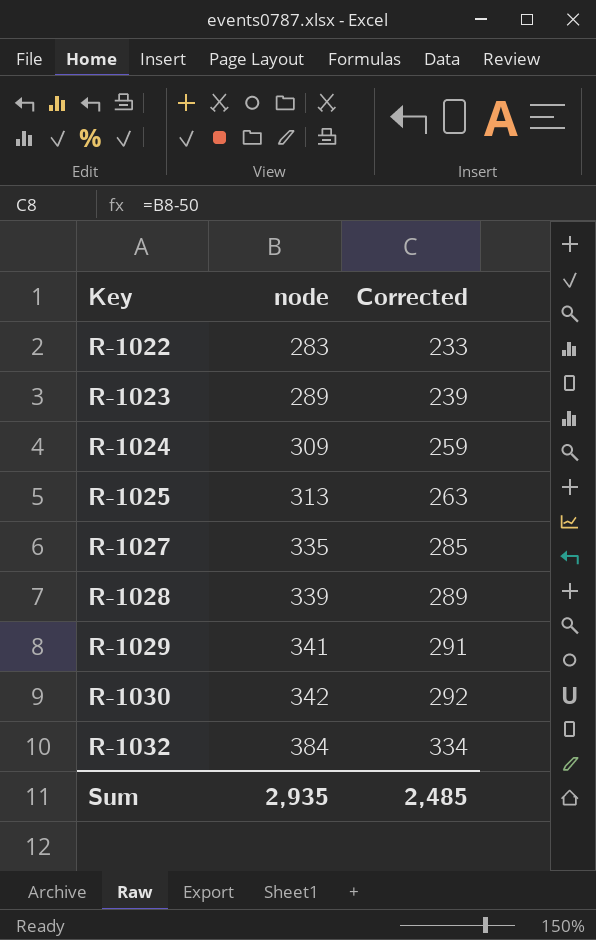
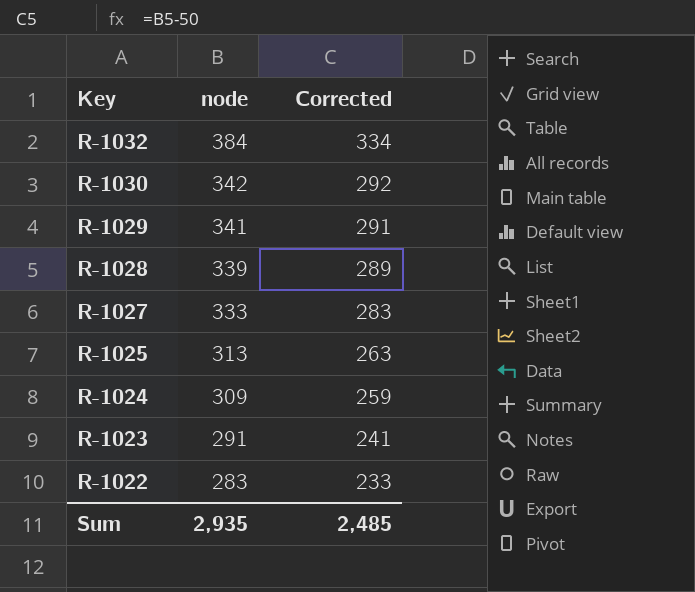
row order: Key ascending -> Key descending
R-1027 | node: 335 -> 333
R-1027 | Corrected: 285 -> 283
R-1023 | node: 289 -> 291
R-1023 | Corrected: 239 -> 241

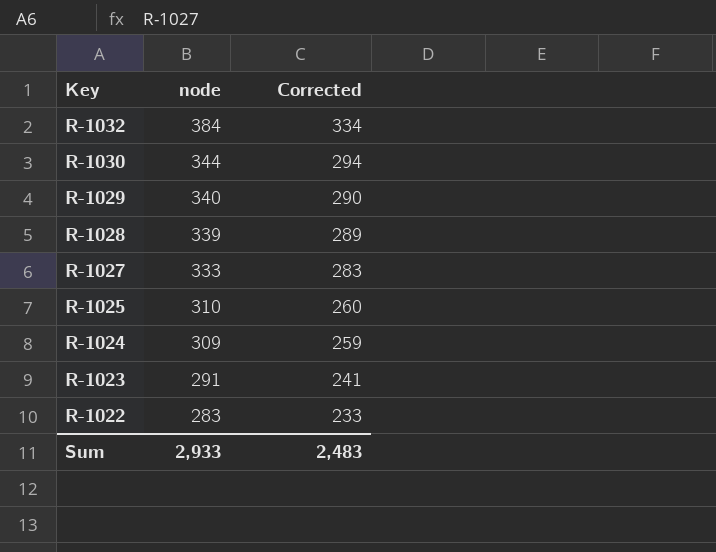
R-1030 | node: 342 -> 344
R-1030 | Corrected: 292 -> 294
R-1029 | node: 341 -> 340
R-1029 | Corrected: 291 -> 290
R-1025 | node: 313 -> 310
R-1025 | Corrected: 263 -> 260
Sum | node: 2,935 -> 2,933
Sum | Corrected: 2,485 -> 2,483

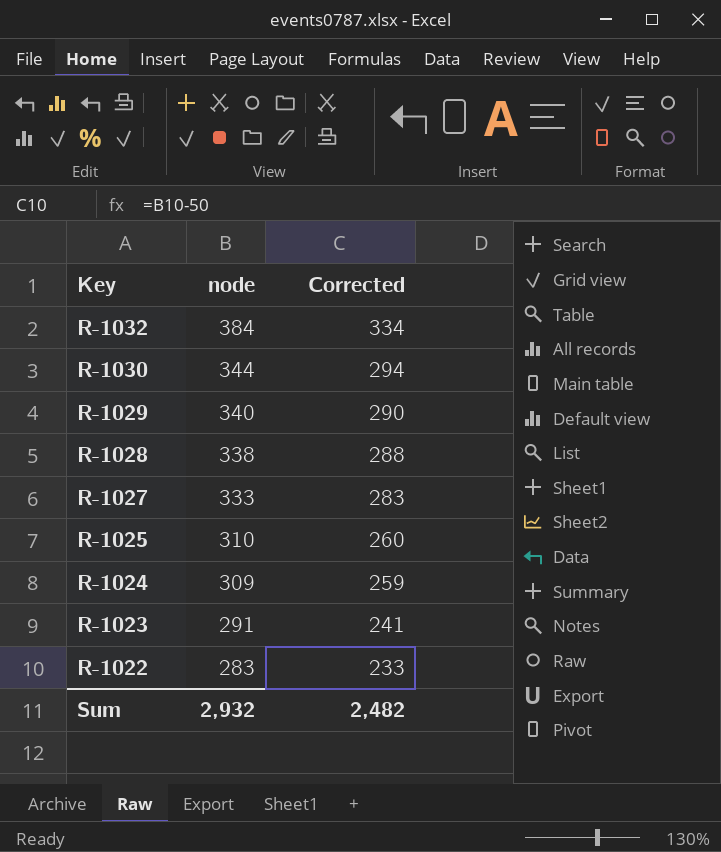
R-1028 | node: 339 -> 338
R-1028 | Corrected: 289 -> 288
Sum | node: 2,933 -> 2,932
Sum | Corrected: 2,483 -> 2,482

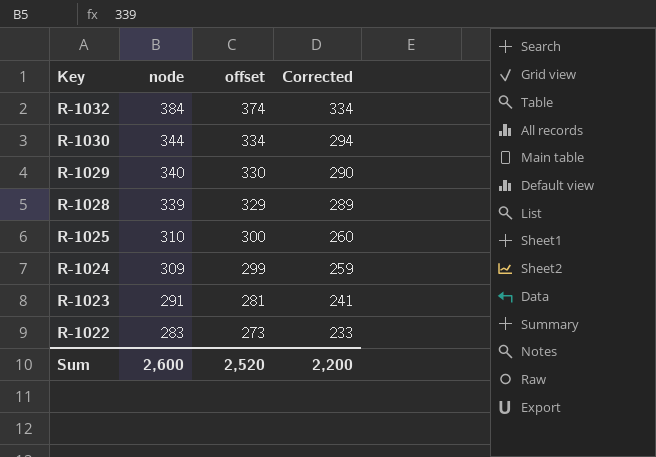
column offset | formula: none -> [node] - 10
row R-1027: 333 | 283 -> none
R-1028 | node: 338 -> 339
R-1028 | Corrected: 288 -> 289
Sum | node: 2,932 -> 2,600
Sum | Corrected: 2,482 -> 2,200

